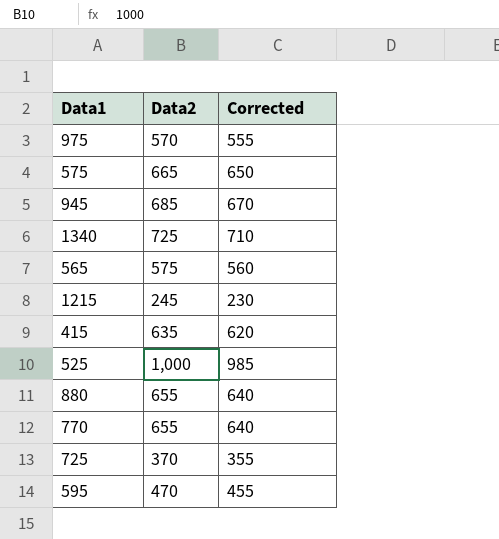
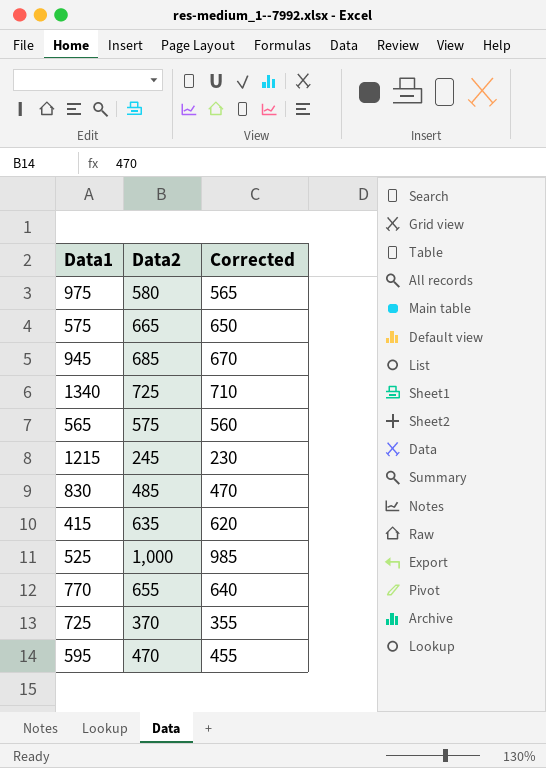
row 880: 655 | 640 -> none
975 | Data2: 570 -> 580
975 | Corrected: 555 -> 565
row 830: none -> 485 | 470

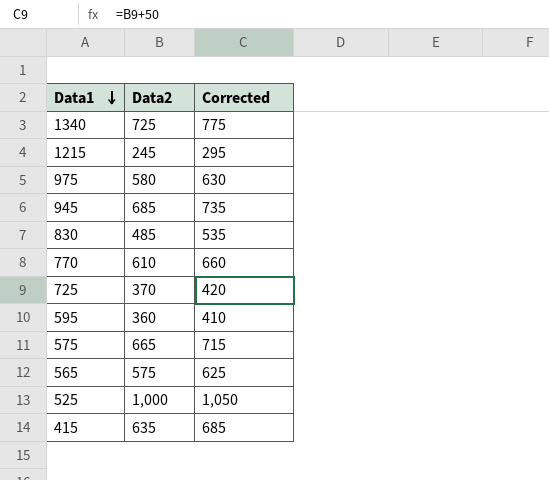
row order: none -> Data1 descending
column Corrected | formula: [Data2] - 15 -> [Data2] + 50
770 | Data2: 655 -> 610
595 | Data2: 470 -> 360

